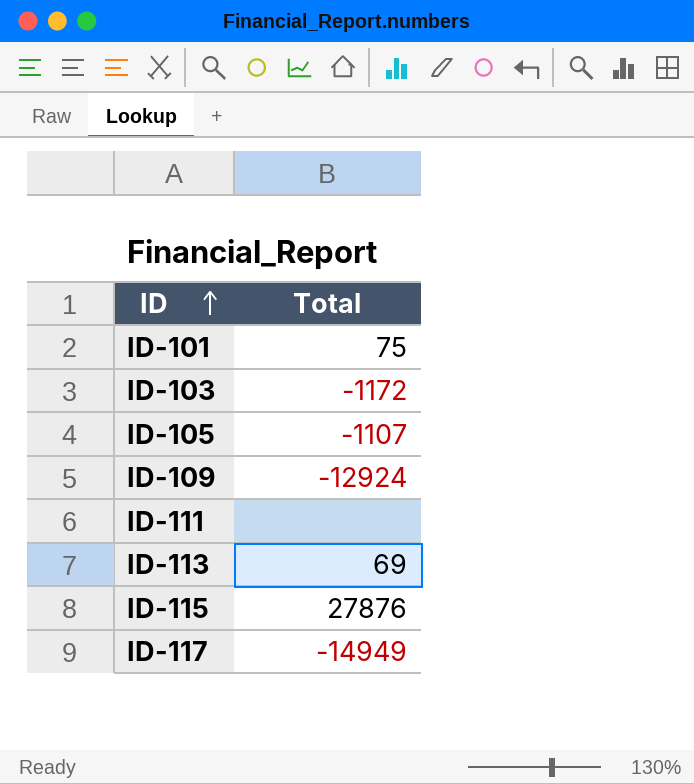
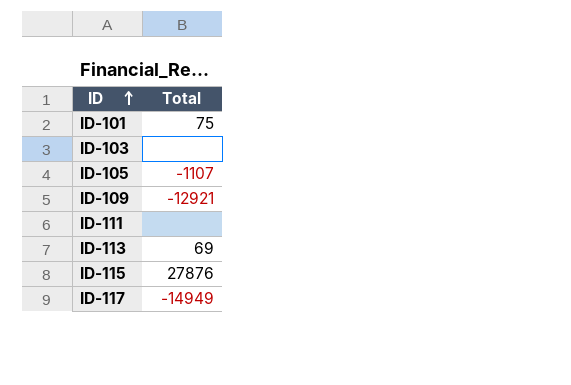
ID-103 | Total: -1172 -> none
ID-109 | Total: -12924 -> -12921

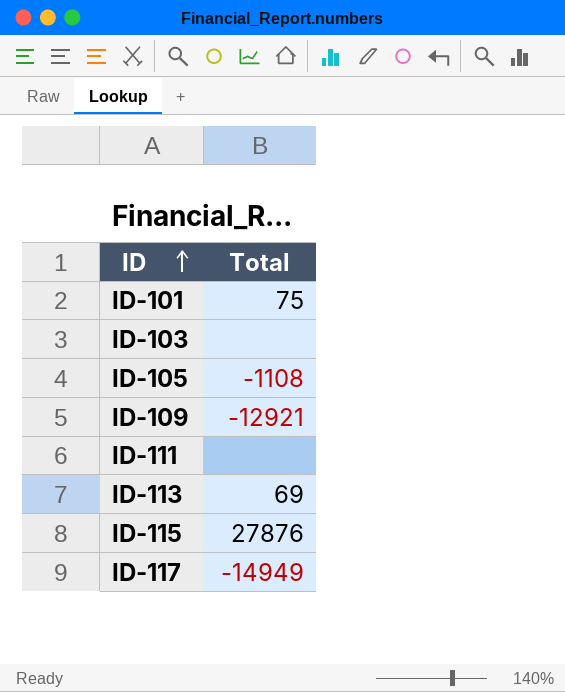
ID-105 | Total: -1107 -> -1108

